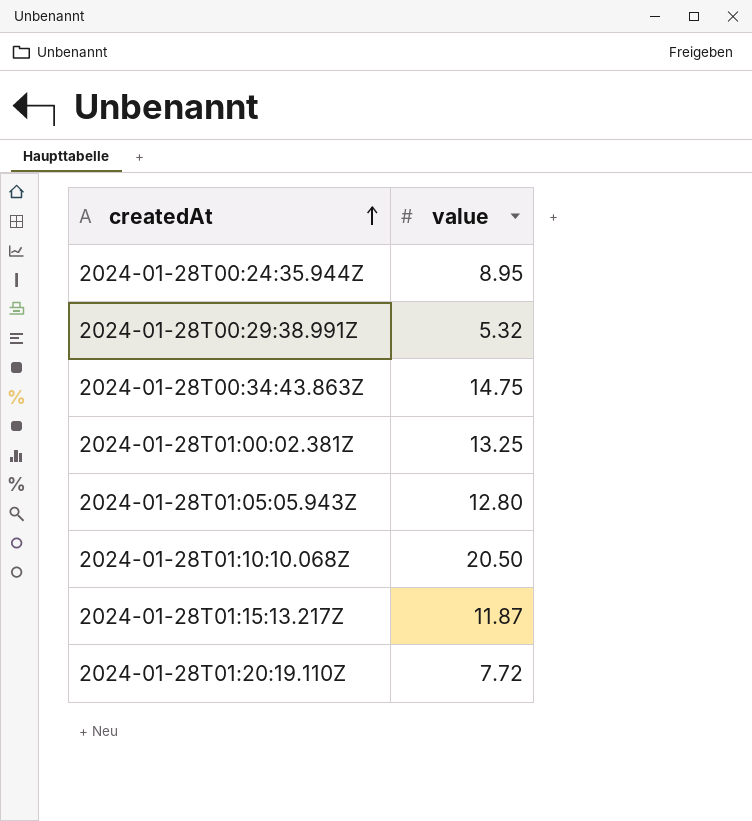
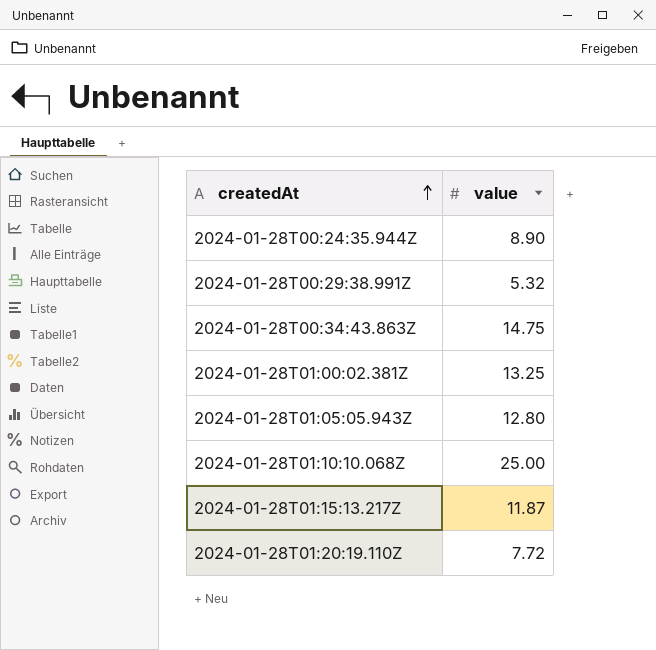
2024-01-28T00:24:35.944Z | value: 8.95 -> 8.90
2024-01-28T01:10:10.068Z | value: 20.50 -> 25.00

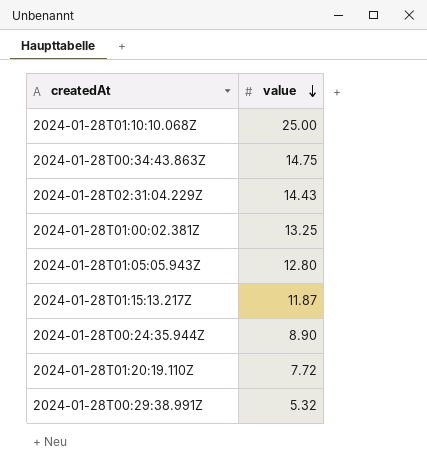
row order: createdAt ascending -> value descending
row 2024-01-28T02:31:04.229Z: none -> 14.43

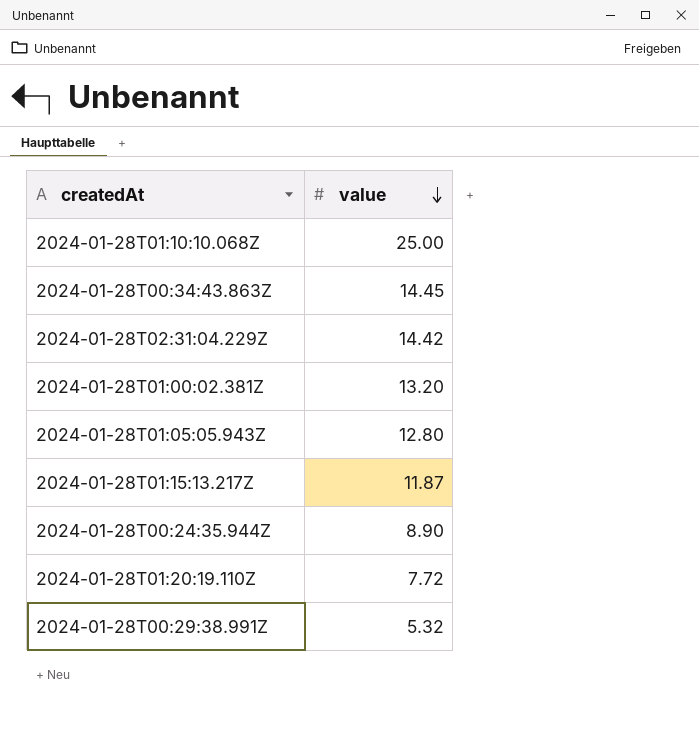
2024-01-28T00:34:43.863Z | value: 14.75 -> 14.45
2024-01-28T02:31:04.229Z | value: 14.43 -> 14.42
2024-01-28T01:00:02.381Z | value: 13.25 -> 13.20

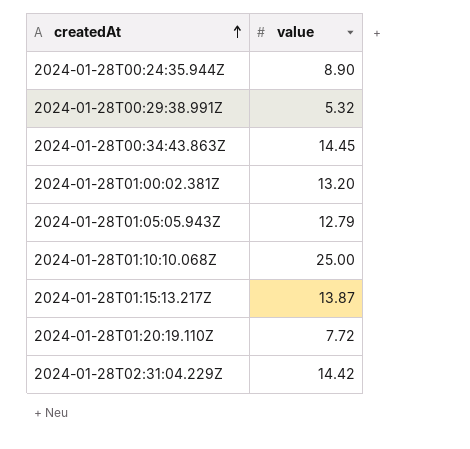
row order: value descending -> createdAt ascending
2024-01-28T01:05:05.943Z | value: 12.80 -> 12.79
2024-01-28T01:15:13.217Z | value: 11.87 -> 13.87

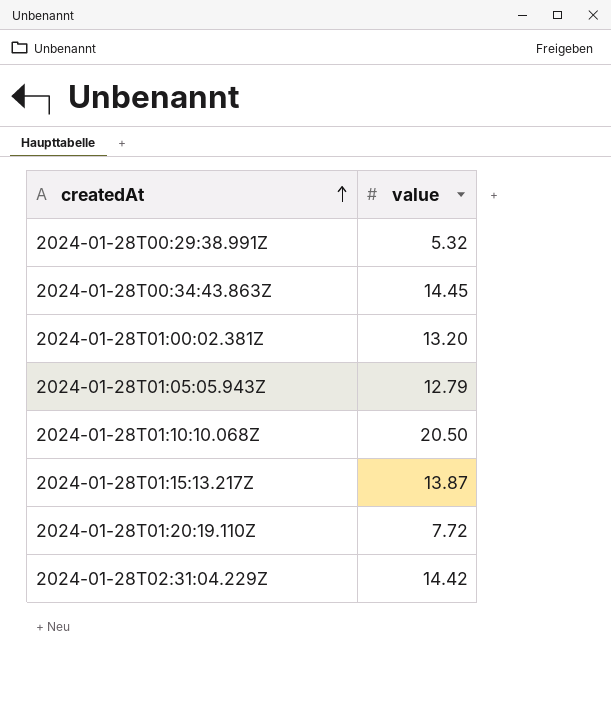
row 2024-01-28T00:24:35.944Z: 8.90 -> none
2024-01-28T01:10:10.068Z | value: 25.00 -> 20.50

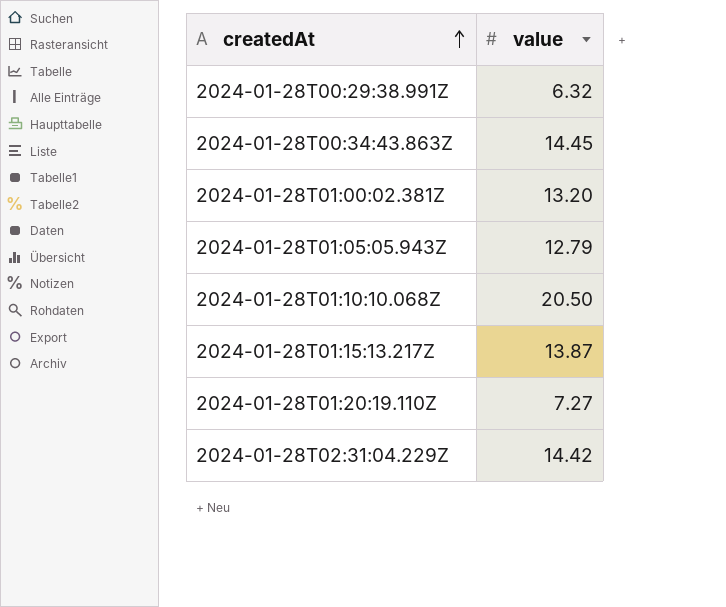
2024-01-28T00:29:38.991Z | value: 5.32 -> 6.32
2024-01-28T01:20:19.110Z | value: 7.72 -> 7.27

